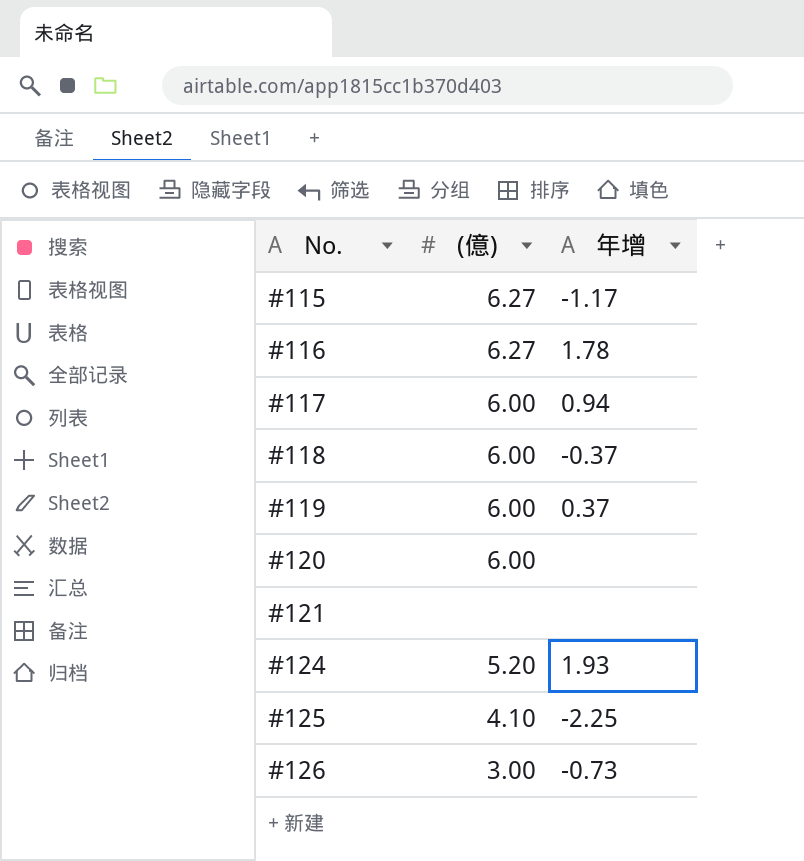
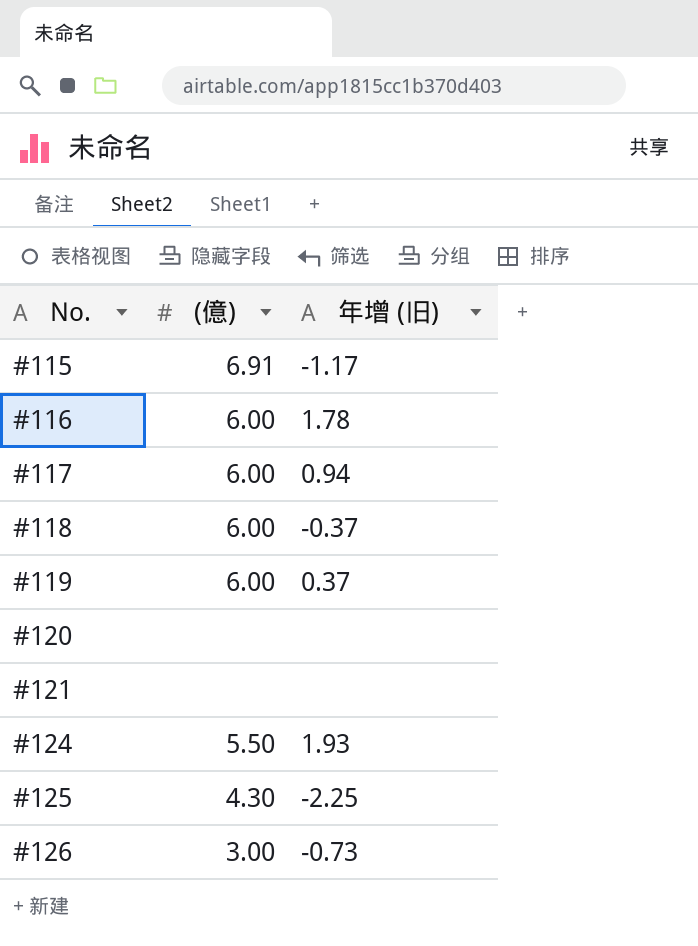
column name: 年增 -> 年增 (旧)
#115 | (億): 6.27 -> 6.91
#116 | (億): 6.27 -> 6.00
#120 | (億): 6.00 -> none
#124 | (億): 5.20 -> 5.50
#125 | (億): 4.10 -> 4.30

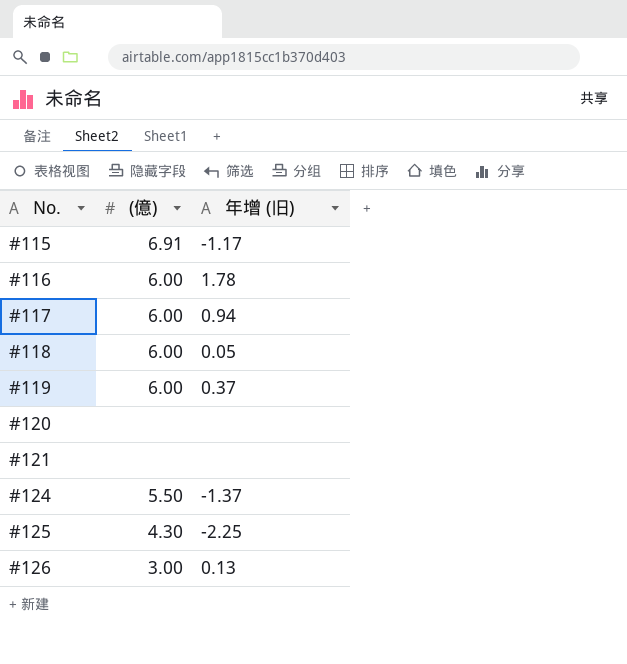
#118 | 年增 (旧): -0.37 -> 0.05
#124 | 年增 (旧): 1.93 -> -1.37
#126 | 年增 (旧): -0.73 -> 0.13

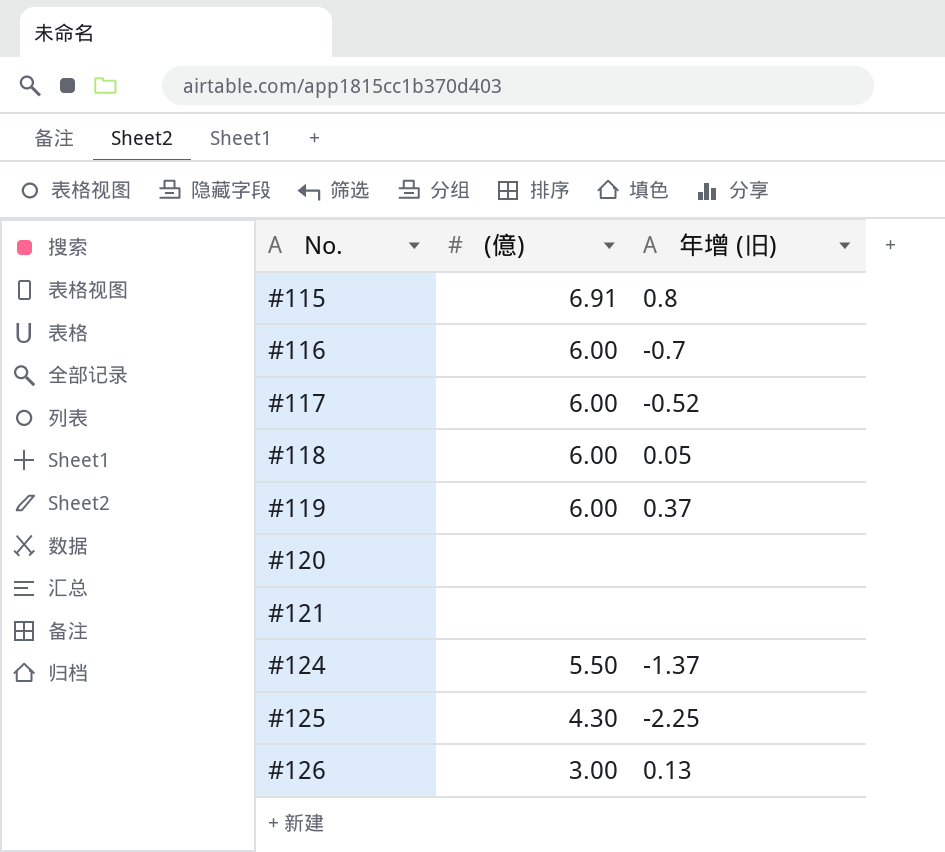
#115 | 年增 (旧): -1.17 -> 0.8
#116 | 年增 (旧): 1.78 -> -0.7
#117 | 年增 (旧): 0.94 -> -0.52

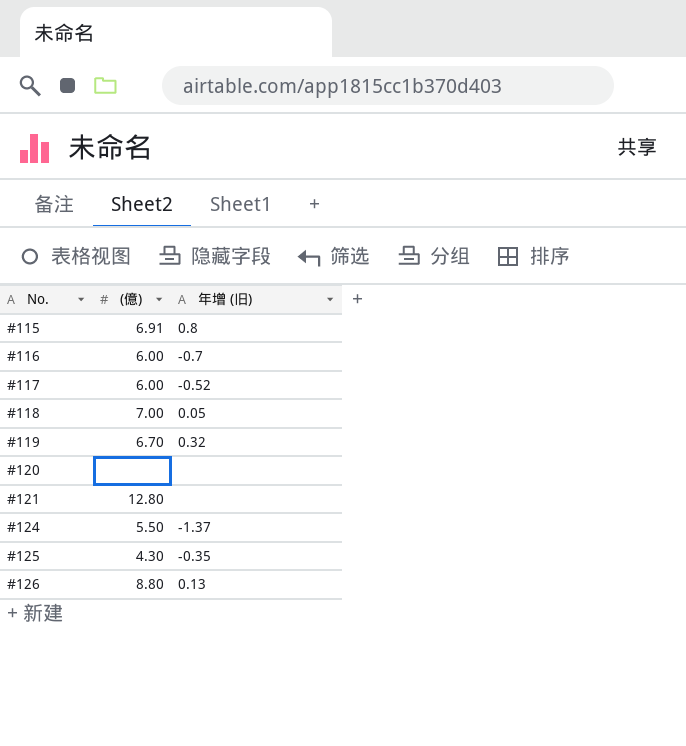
#118 | (億): 6.00 -> 7.00
#119 | (億): 6.00 -> 6.70
#119 | 年增 (旧): 0.37 -> 0.32
#121 | (億): none -> 12.80
#125 | 年增 (旧): -2.25 -> -0.35
#126 | (億): 3.00 -> 8.80

